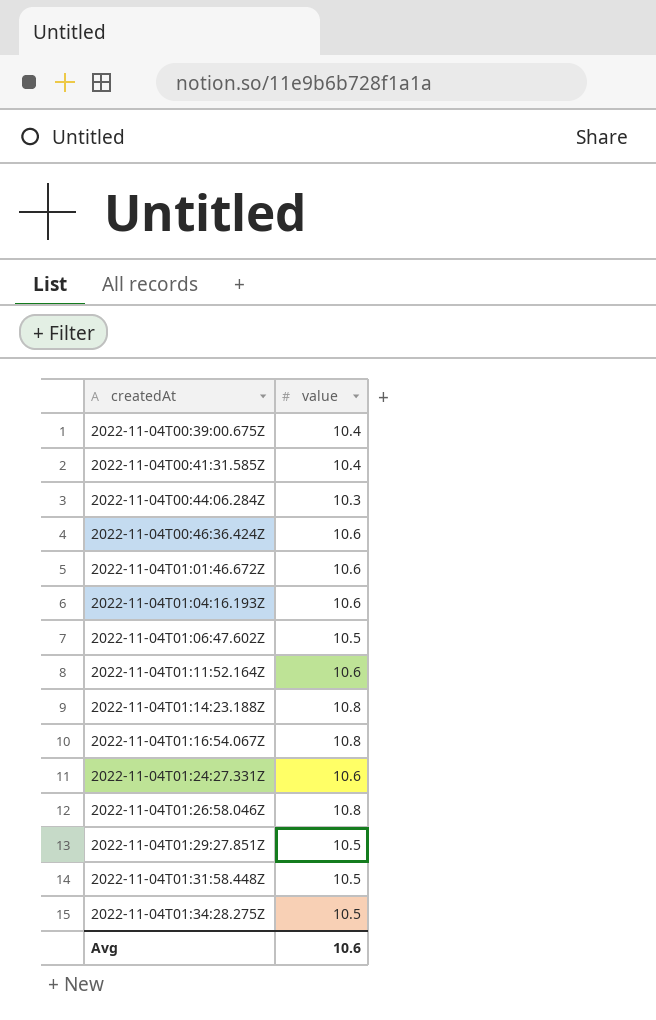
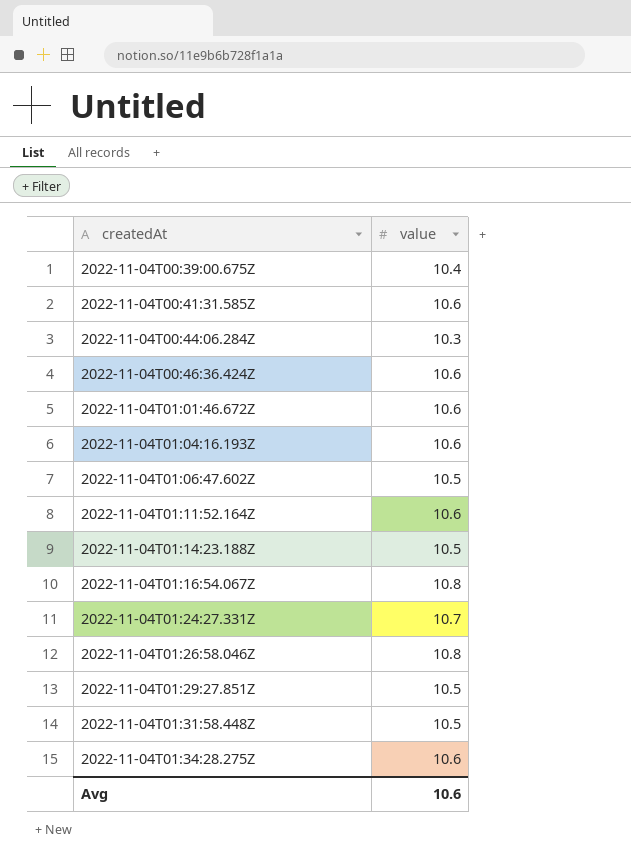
2022-11-04T00:41:31.585Z | value: 10.4 -> 10.6
2022-11-04T01:14:23.188Z | value: 10.8 -> 10.5
2022-11-04T01:24:27.331Z | value: 10.6 -> 10.7
2022-11-04T01:34:28.275Z | value: 10.5 -> 10.6

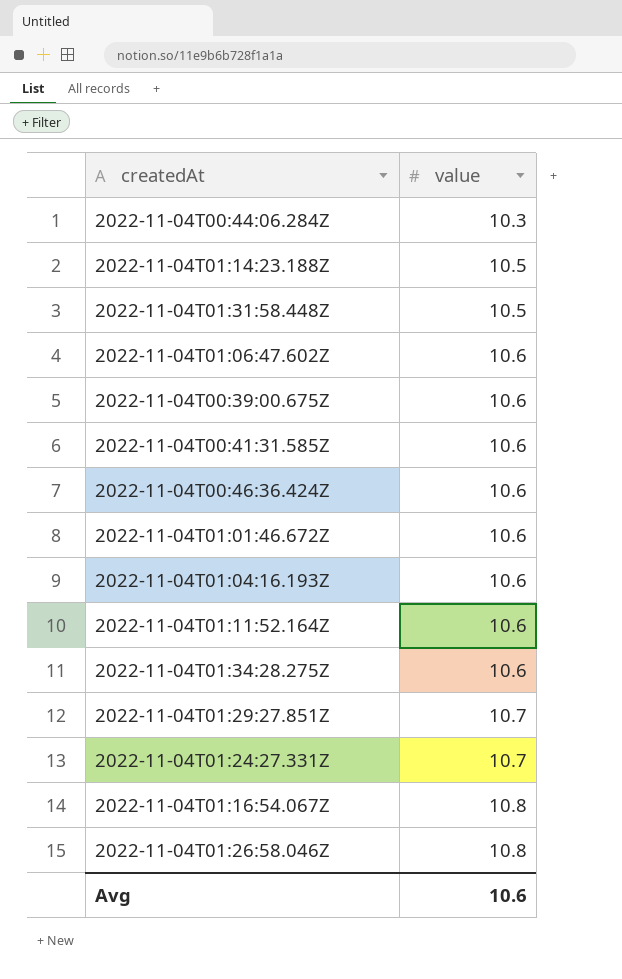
row order: createdAt ascending -> value ascending
2022-11-04T01:06:47.602Z | value: 10.5 -> 10.6
2022-11-04T00:39:00.675Z | value: 10.4 -> 10.6
2022-11-04T01:29:27.851Z | value: 10.5 -> 10.7

